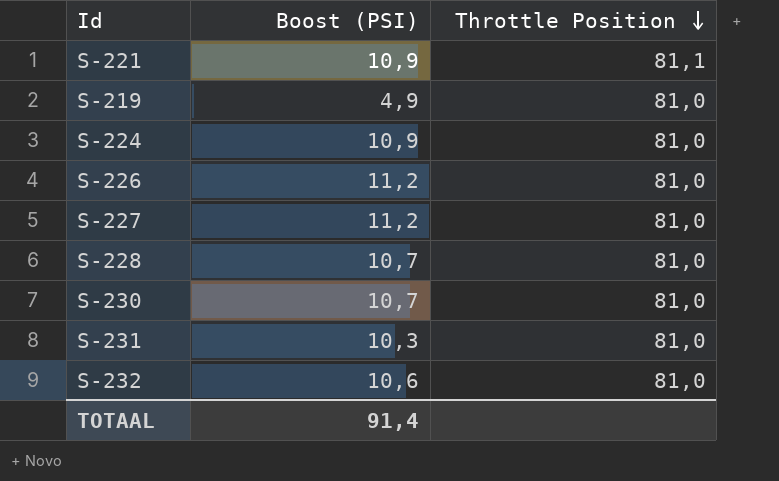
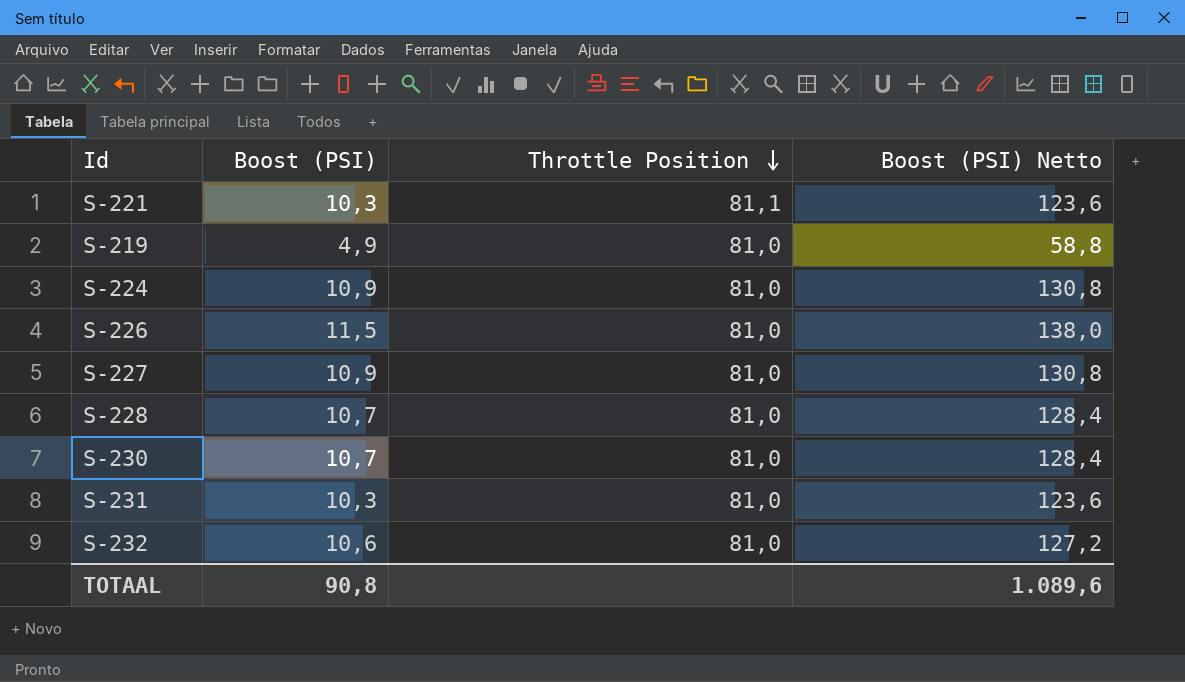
column Boost (PSI) Netto | formula: none -> [Boost (PSI)] * 12
S-221 | Boost (PSI): 10,9 -> 10,3
S-226 | Boost (PSI): 11,2 -> 11,5
S-227 | Boost (PSI): 11,2 -> 10,9
TOTAAL | Boost (PSI): 91,4 -> 90,8

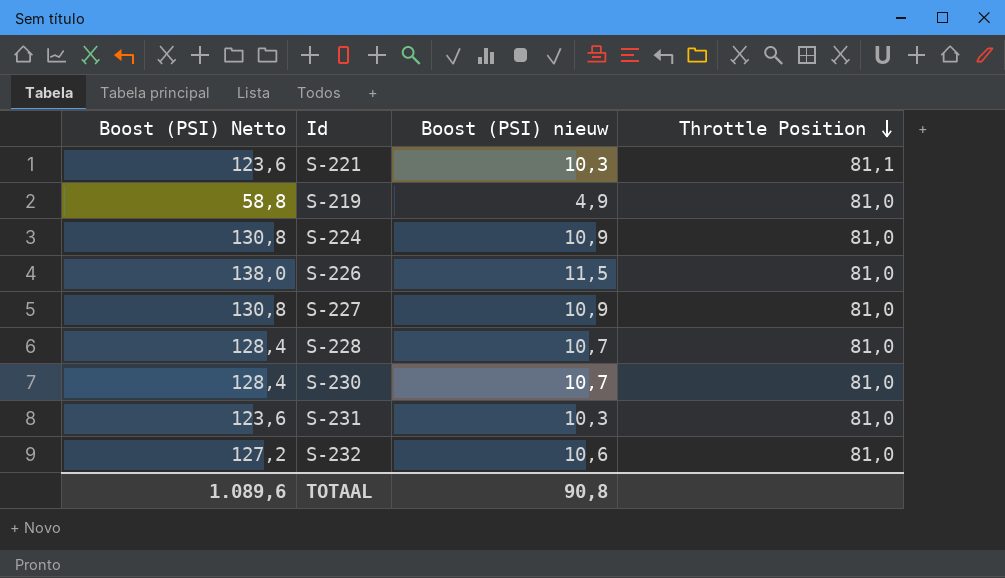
column Boost (PSI) Netto | position: 4 -> 1
column name: Boost (PSI) -> Boost (PSI) nieuw

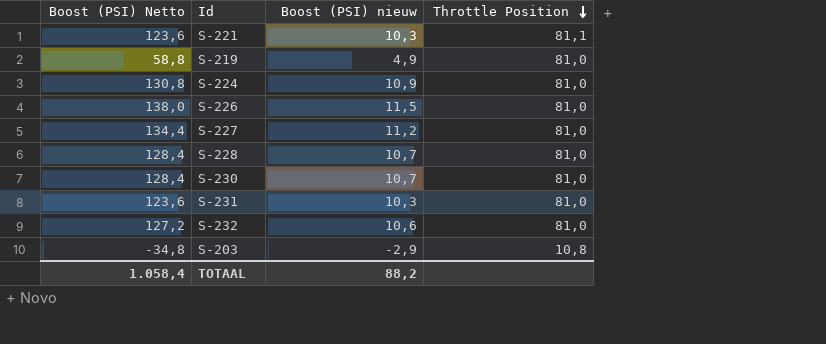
S-227 | Boost (PSI) Netto: 130,8 -> 134,4
S-227 | Boost (PSI) nieuw: 10,9 -> 11,2
row S-203: none -> -34,8 | -2,9 | 10,8
TOTAAL | Boost (PSI) Netto: 1.089,6 -> 1.058,4
TOTAAL | Boost (PSI) nieuw: 90,8 -> 88,2

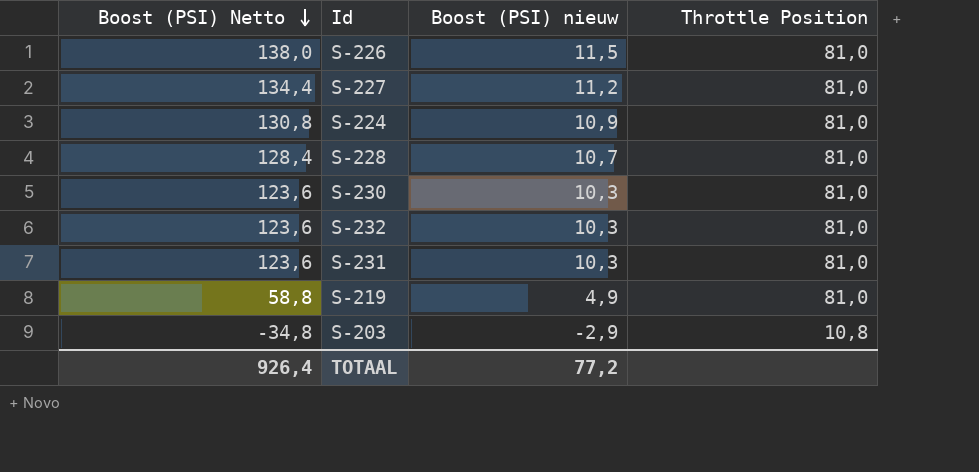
row order: Throttle Position descending -> Boost (PSI) Netto descending
row S-221: 123,6 | 10,3 | 81,1 -> none
S-230 | Boost (PSI) Netto: 128,4 -> 123,6
S-230 | Boost (PSI) nieuw: 10,7 -> 10,3
S-232 | Boost (PSI) Netto: 127,2 -> 123,6
S-232 | Boost (PSI) nieuw: 10,6 -> 10,3
TOTAAL | Boost (PSI) Netto: 1.058,4 -> 926,4
TOTAAL | Boost (PSI) nieuw: 88,2 -> 77,2

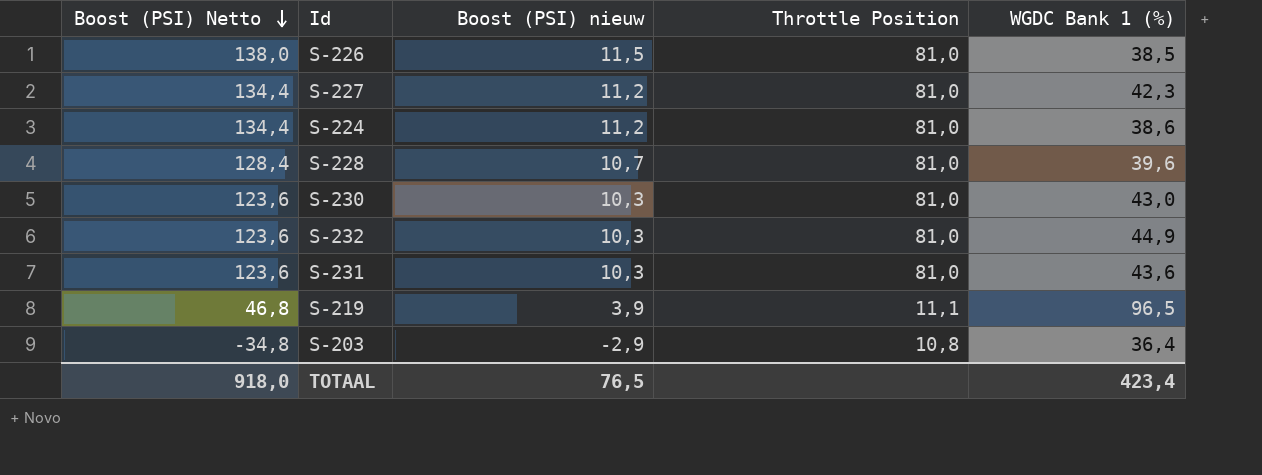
column WGDC Bank 1 (%) | position: none -> 5
S-224 | Boost (PSI) Netto: 130,8 -> 134,4
S-224 | Boost (PSI) nieuw: 10,9 -> 11,2
S-219 | Boost (PSI) Netto: 58,8 -> 46,8
S-219 | Boost (PSI) nieuw: 4,9 -> 3,9
S-219 | Throttle Position: 81,0 -> 11,1
TOTAAL | Boost (PSI) Netto: 926,4 -> 918,0
TOTAAL | Boost (PSI) nieuw: 77,2 -> 76,5

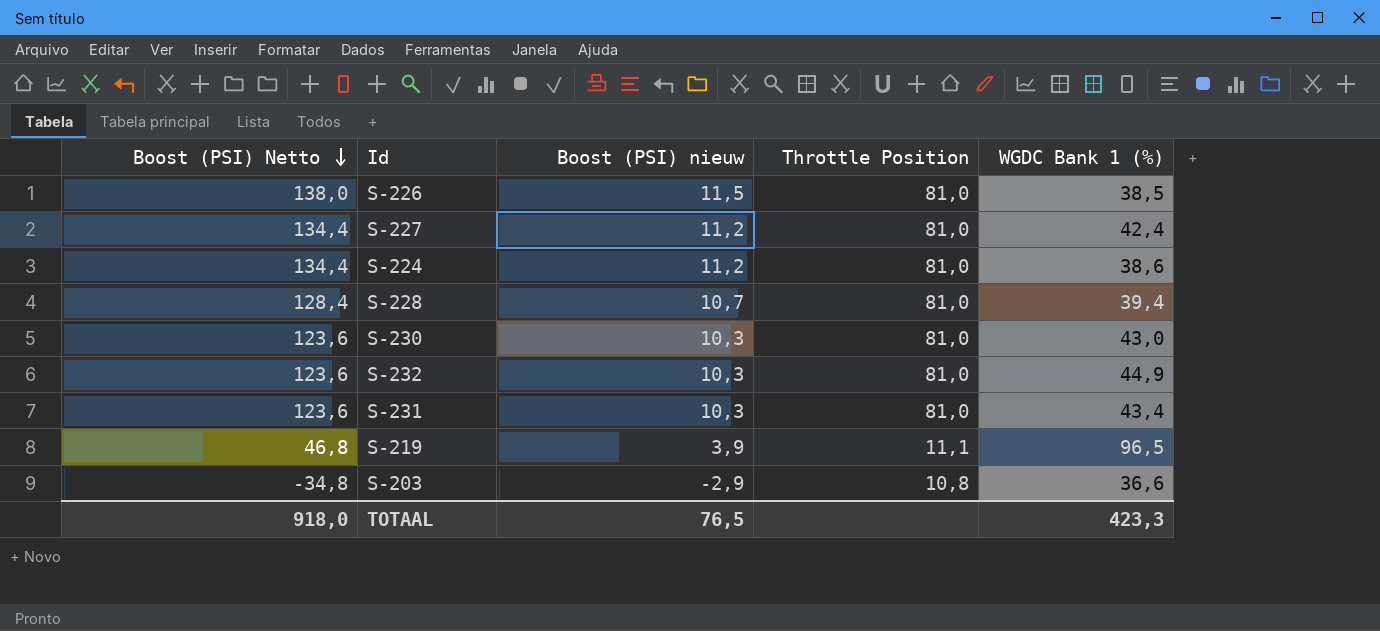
S-227 | WGDC Bank 1 (%): 42,3 -> 42,4
S-228 | WGDC Bank 1 (%): 39,6 -> 39,4
S-231 | WGDC Bank 1 (%): 43,6 -> 43,4
S-203 | WGDC Bank 1 (%): 36,4 -> 36,6
TOTAAL | WGDC Bank 1 (%): 423,4 -> 423,3

